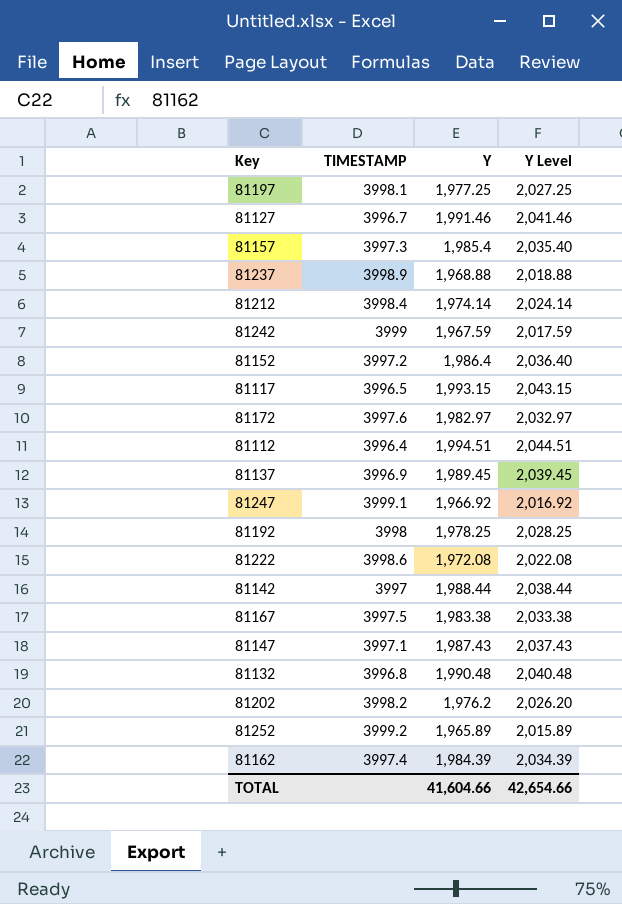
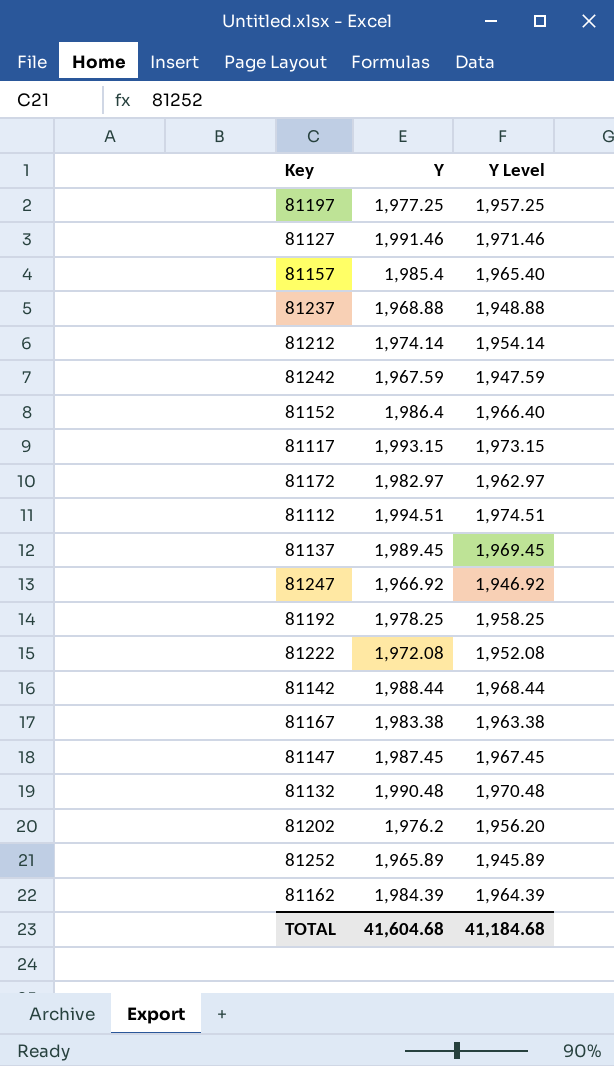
column TIMESTAMP | position: 2 -> none
column Y Level | formula: [Y] + 50 -> [Y] - 20
81147 | Y: 1,987.43 -> 1,987.45
TOTAL | Y: 41,604.66 -> 41,604.68
TOTAL | Y Level: 42,654.66 -> 41,184.68

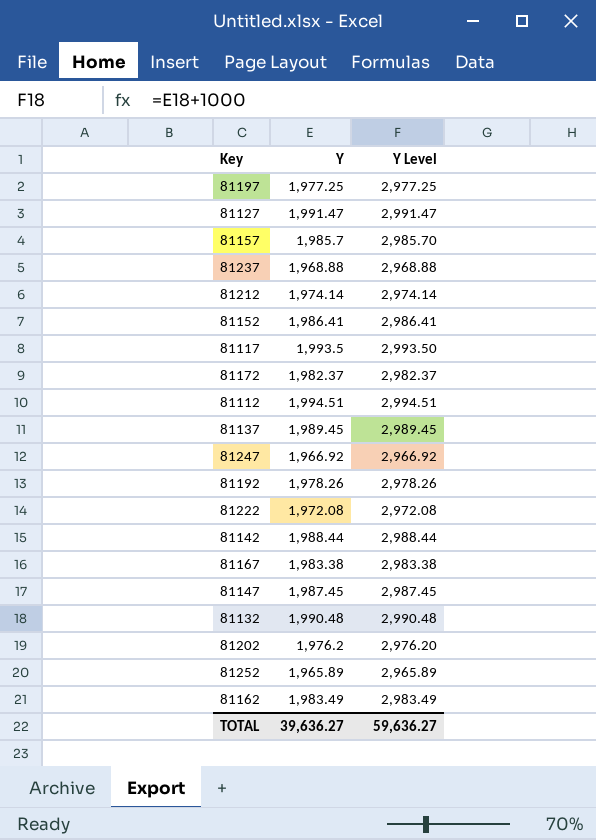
column Y Level | formula: [Y] - 20 -> [Y] + 1000
row 81242: 1,967.59 | 1,947.59 -> none
81127 | Y: 1,991.46 -> 1,991.47
81157 | Y: 1,985.4 -> 1,985.7
81152 | Y: 1,986.4 -> 1,986.41
81117 | Y: 1,993.15 -> 1,993.5
81172 | Y: 1,982.97 -> 1,982.37
81192 | Y: 1,978.25 -> 1,978.26
81162 | Y: 1,984.39 -> 1,983.49
TOTAL | Y: 41,604.68 -> 39,636.27
TOTAL | Y Level: 41,184.68 -> 59,636.27

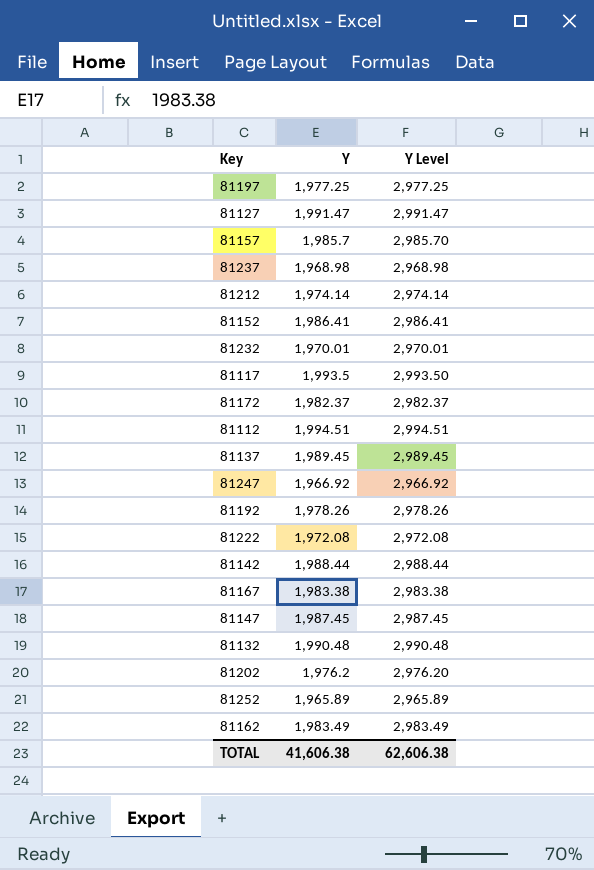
81237 | Y: 1,968.88 -> 1,968.98
81237 | Y Level: 2,968.88 -> 2,968.98
row 81232: none -> 1,970.01 | 2,970.01
TOTAL | Y: 39,636.27 -> 41,606.38
TOTAL | Y Level: 59,636.27 -> 62,606.38

